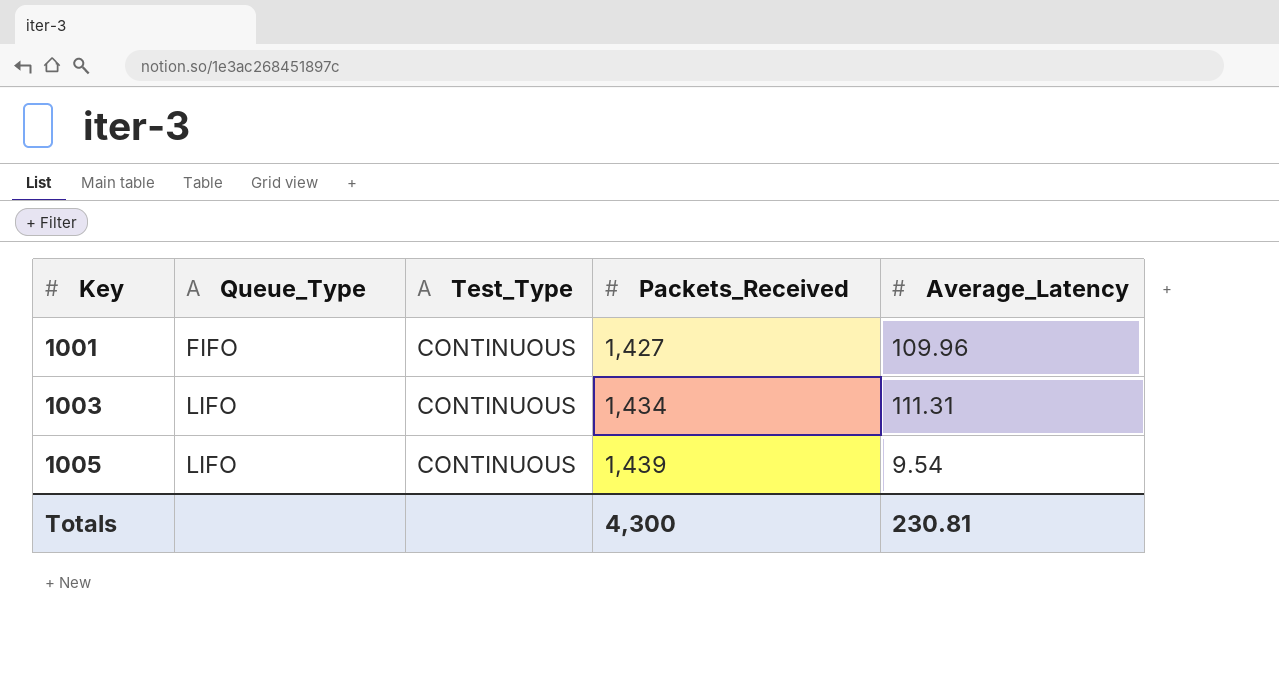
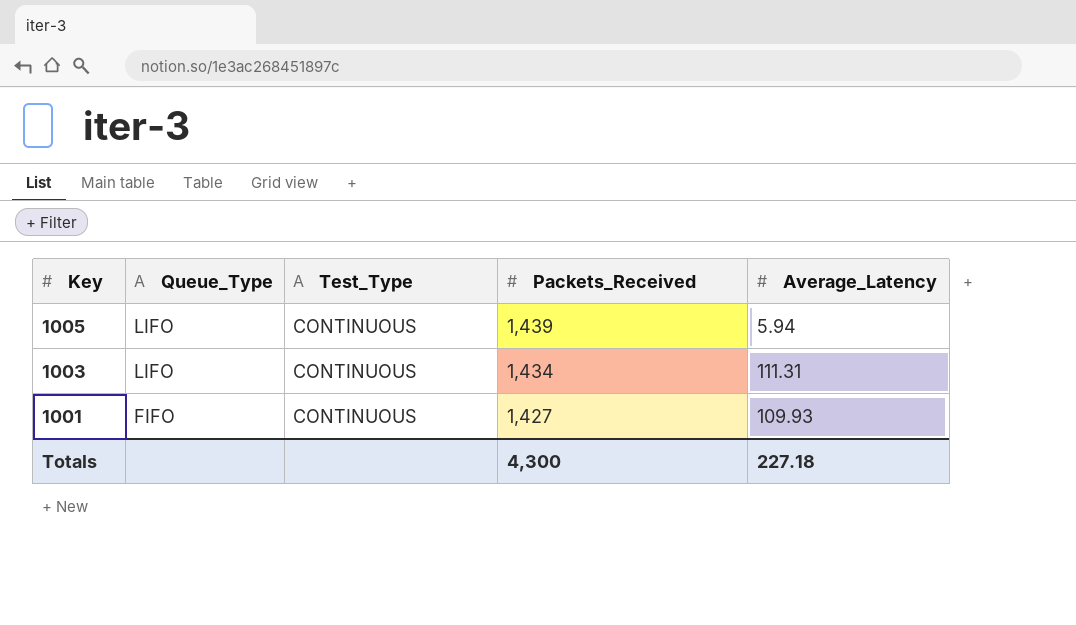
row order: Key ascending -> Key descending
1005 | Average_Latency: 9.54 -> 5.94
1001 | Average_Latency: 109.96 -> 109.93
Totals | Average_Latency: 230.81 -> 227.18

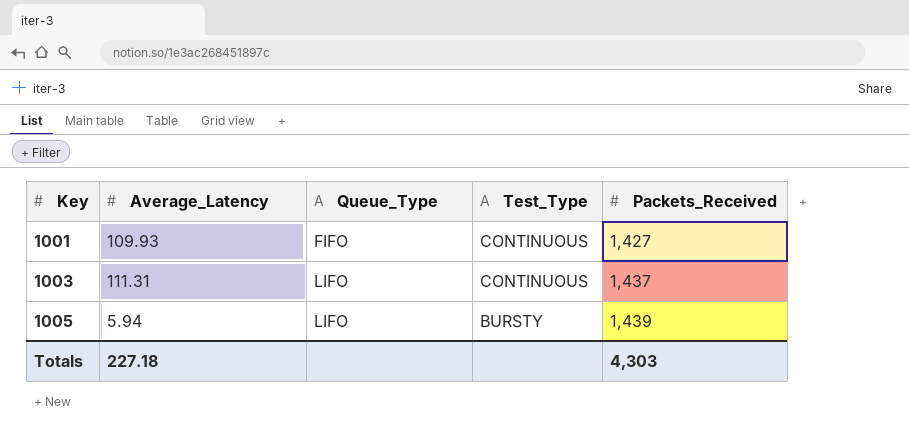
row order: Key descending -> Key ascending
column Average_Latency | position: 5 -> 2
1003 | Packets_Received: 1,434 -> 1,437
1005 | Test_Type: CONTINUOUS -> BURSTY
Totals | Packets_Received: 4,300 -> 4,303

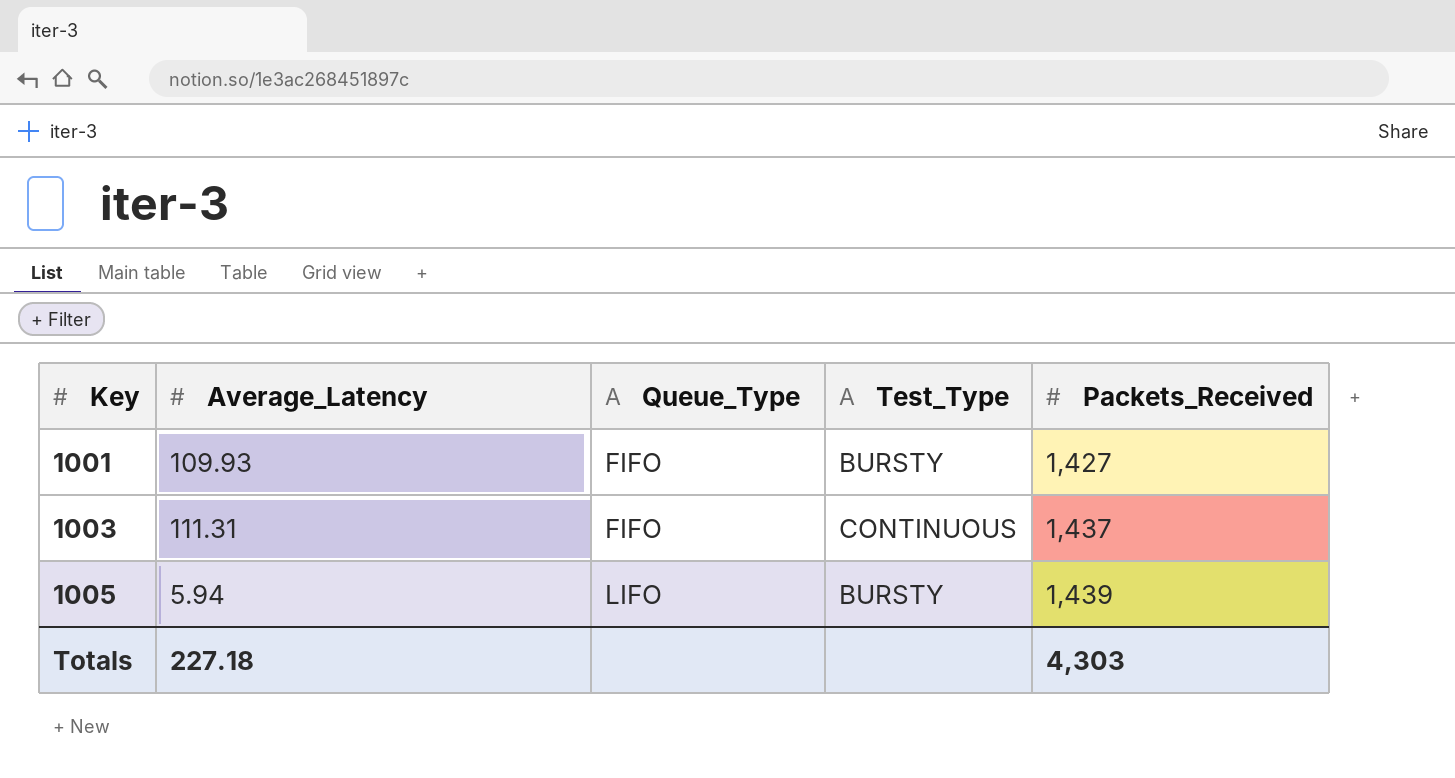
1001 | Test_Type: CONTINUOUS -> BURSTY
1003 | Queue_Type: LIFO -> FIFO

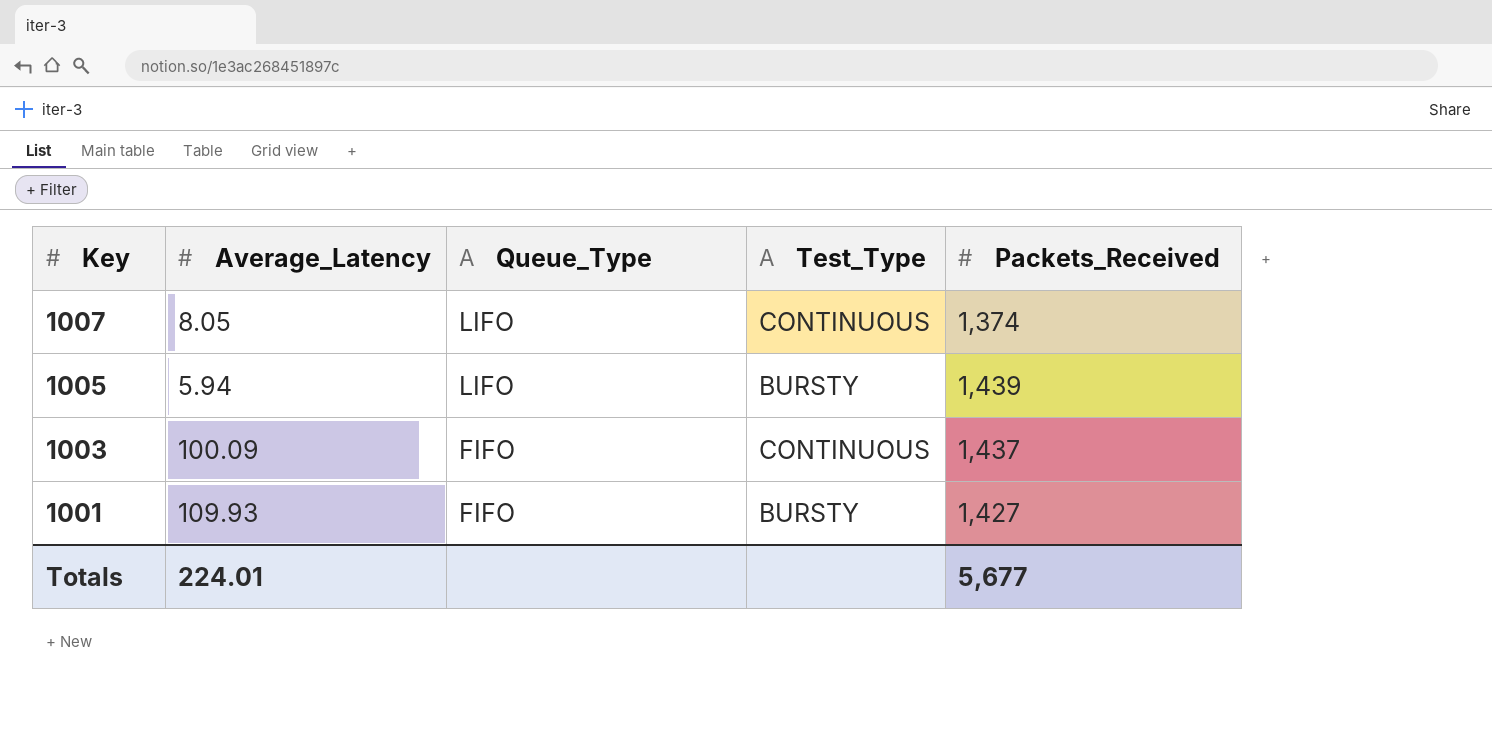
row order: Key ascending -> Key descending
row 1007: none -> 8.05 | LIFO | CONTINUOUS | 1,374
1003 | Average_Latency: 111.31 -> 100.09
Totals | Average_Latency: 227.18 -> 224.01
Totals | Packets_Received: 4,303 -> 5,677

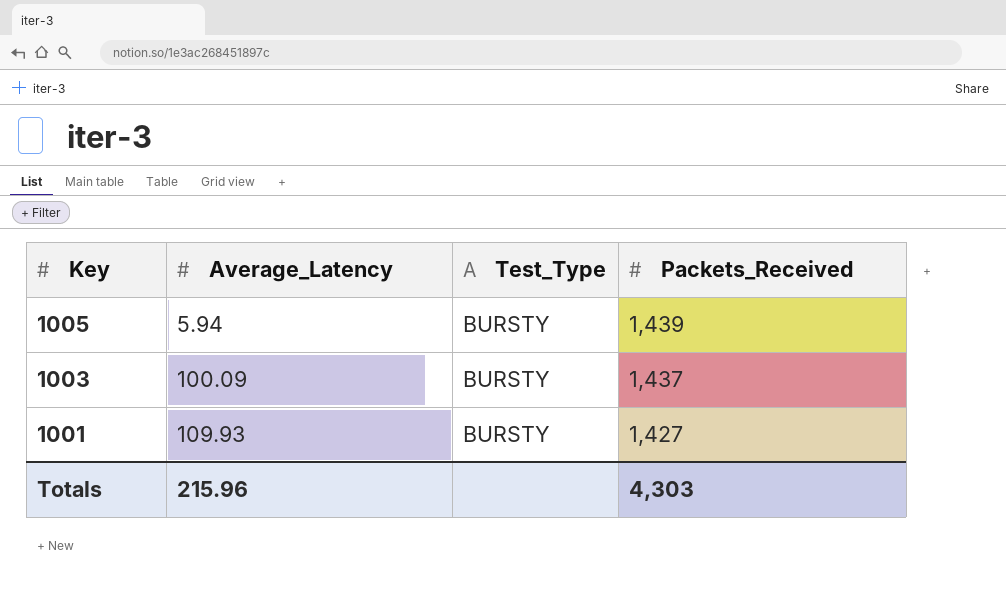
column Queue_Type | position: 3 -> none
row 1007: 8.05 | LIFO | CONTINUOUS | 1,374 -> none
1003 | Test_Type: CONTINUOUS -> BURSTY
Totals | Average_Latency: 224.01 -> 215.96
Totals | Packets_Received: 5,677 -> 4,303

